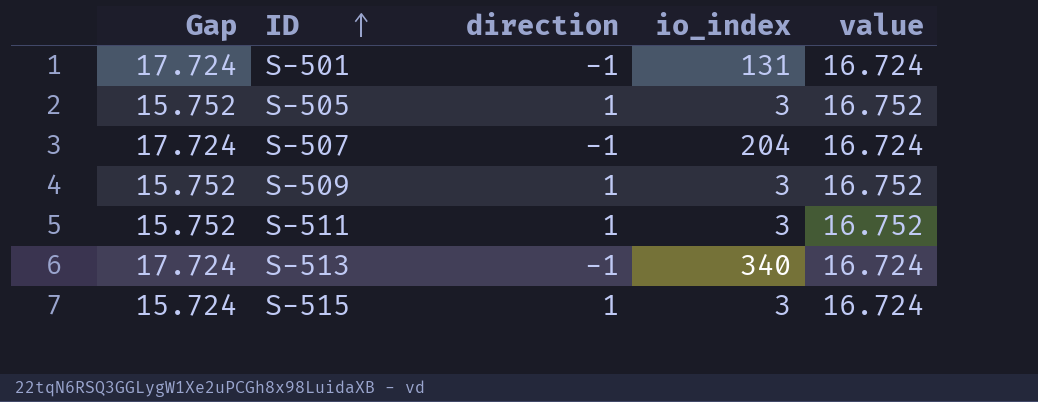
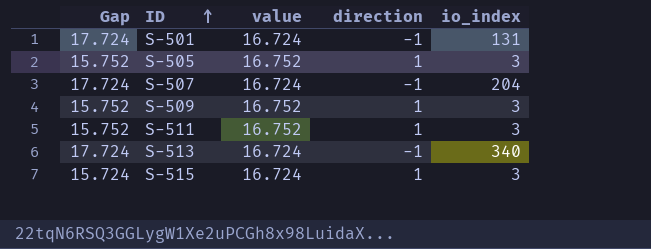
column value | position: 5 -> 3

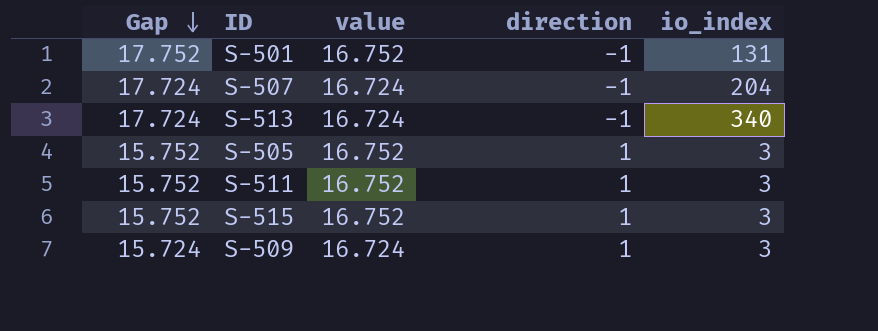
row order: ID ascending -> Gap descending
S-501 | Gap: 17.724 -> 17.752
S-501 | value: 16.724 -> 16.752
S-515 | Gap: 15.724 -> 15.752
S-515 | value: 16.724 -> 16.752
S-509 | Gap: 15.752 -> 15.724
S-509 | value: 16.752 -> 16.724

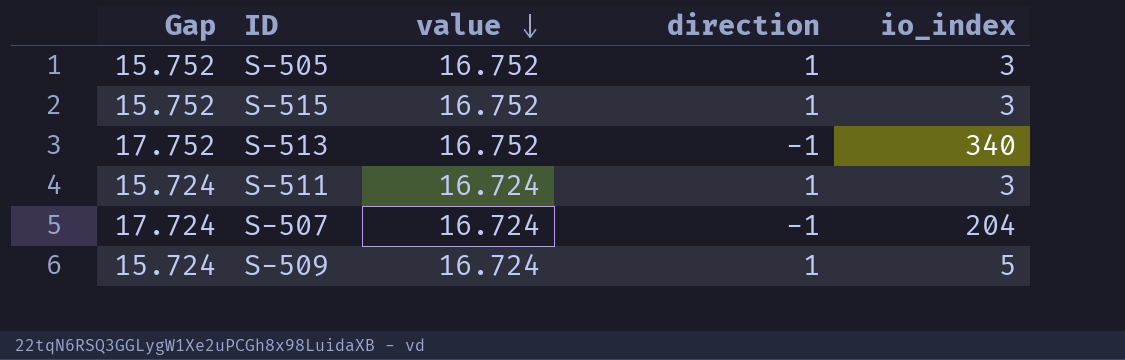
row order: Gap descending -> value descending
row S-501: 17.752 | 16.752 | -1 | 131 -> none
S-513 | Gap: 17.724 -> 17.752
S-513 | value: 16.724 -> 16.752
S-511 | Gap: 15.752 -> 15.724
S-511 | value: 16.752 -> 16.724
S-509 | io_index: 3 -> 5

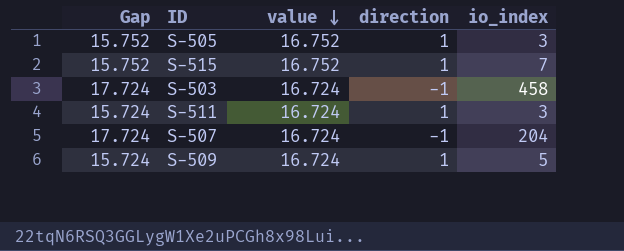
row S-513: 17.752 | 16.752 | -1 | 340 -> none
S-515 | io_index: 3 -> 7
row S-503: none -> 17.724 | 16.724 | -1 | 458

